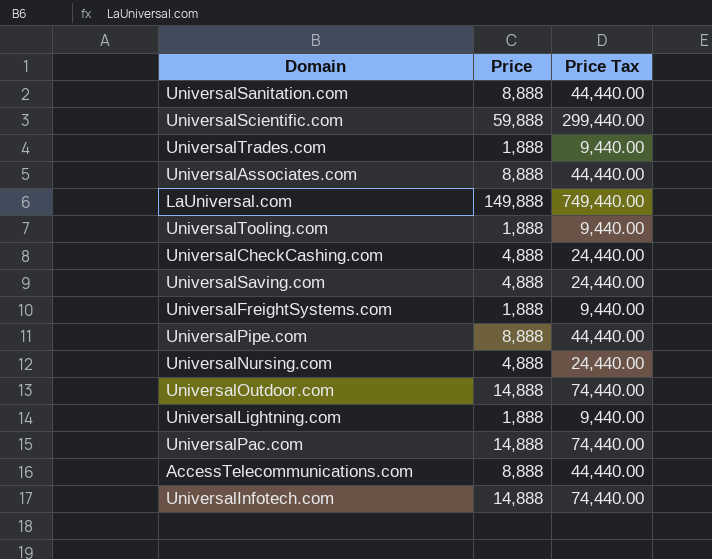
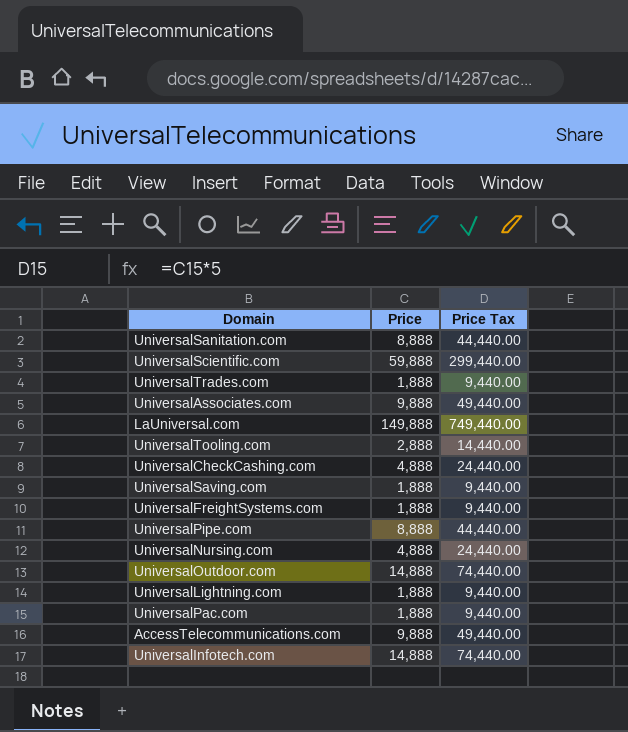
UniversalAssociates.com | Price: 8,888 -> 9,888
UniversalAssociates.com | Price Tax: 44,440.00 -> 49,440.00
UniversalTooling.com | Price: 1,888 -> 2,888
UniversalTooling.com | Price Tax: 9,440.00 -> 14,440.00
UniversalSaving.com | Price: 4,888 -> 1,888
UniversalSaving.com | Price Tax: 24,440.00 -> 9,440.00
UniversalPac.com | Price: 14,888 -> 1,888
UniversalPac.com | Price Tax: 74,440.00 -> 9,440.00
AccessTelecommunications.com | Price: 8,888 -> 9,888
AccessTelecommunications.com | Price Tax: 44,440.00 -> 49,440.00

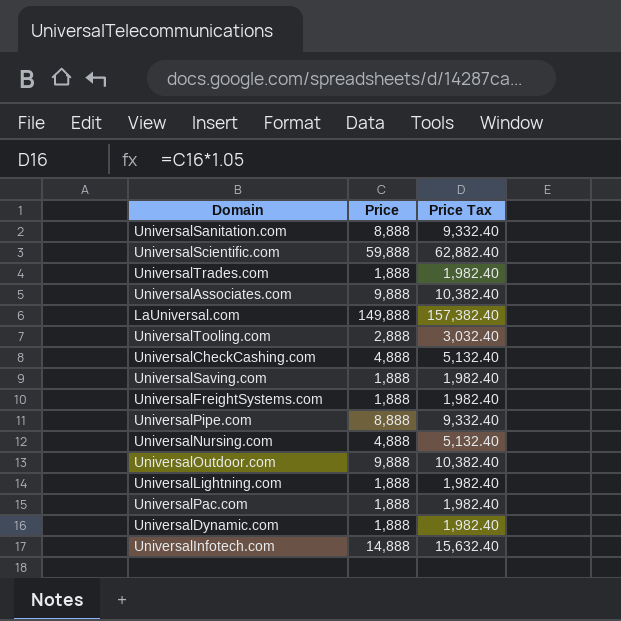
column Price Tax | formula: [Price] * 5 -> [Price] * 1.05
row AccessTelecommunications.com: 9,888 | 49,440.00 -> none
UniversalOutdoor.com | Price: 14,888 -> 9,888
row UniversalDynamic.com: none -> 1,888 | 1,982.40

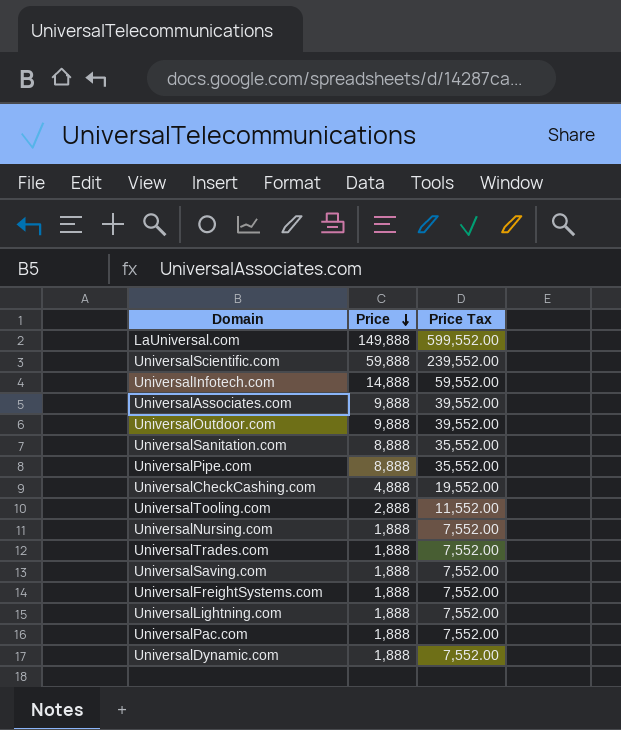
row order: none -> Price descending
column Price Tax | formula: [Price] * 1.05 -> [Price] * 4
UniversalNursing.com | Price: 4,888 -> 1,888

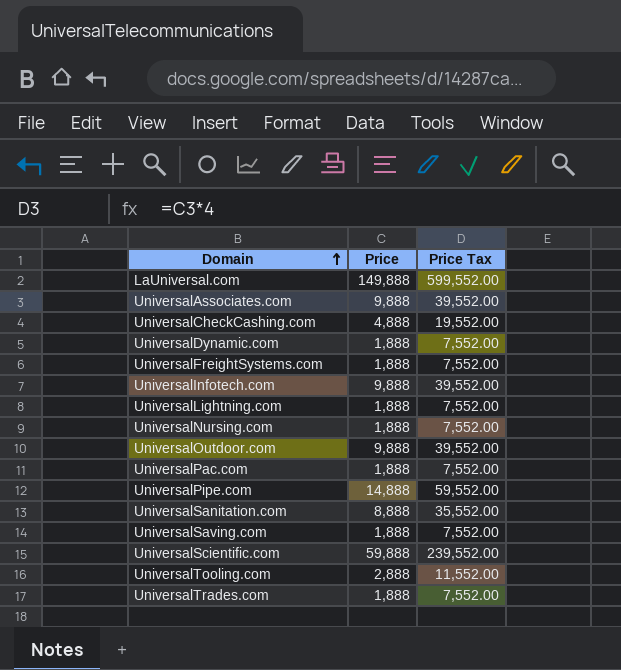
row order: Price descending -> Domain ascending
UniversalInfotech.com | Price: 14,888 -> 9,888
UniversalInfotech.com | Price Tax: 59,552.00 -> 39,552.00
UniversalPipe.com | Price: 8,888 -> 14,888
UniversalPipe.com | Price Tax: 35,552.00 -> 59,552.00

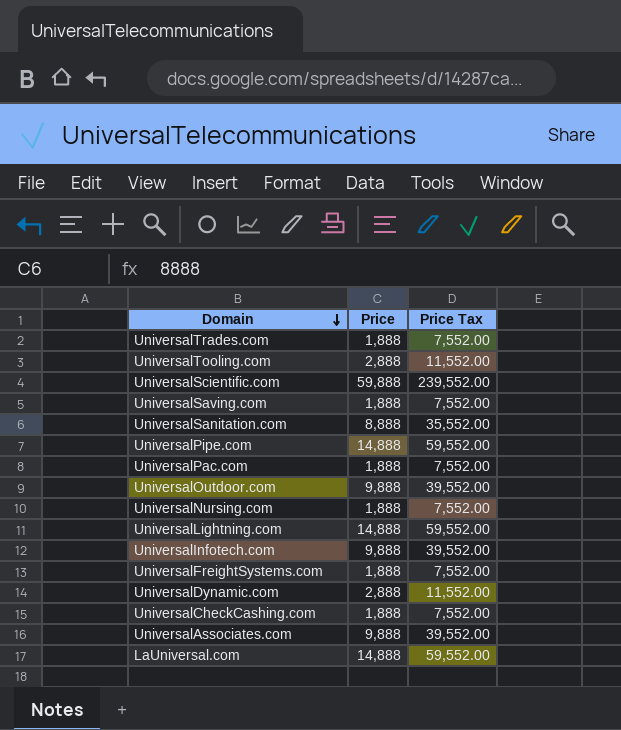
row order: Domain ascending -> Domain descending
UniversalLightning.com | Price: 1,888 -> 14,888
UniversalLightning.com | Price Tax: 7,552.00 -> 59,552.00
UniversalDynamic.com | Price: 1,888 -> 2,888
UniversalDynamic.com | Price Tax: 7,552.00 -> 11,552.00
UniversalCheckCashing.com | Price: 4,888 -> 1,888
UniversalCheckCashing.com | Price Tax: 19,552.00 -> 7,552.00
LaUniversal.com | Price: 149,888 -> 14,888
LaUniversal.com | Price Tax: 599,552.00 -> 59,552.00

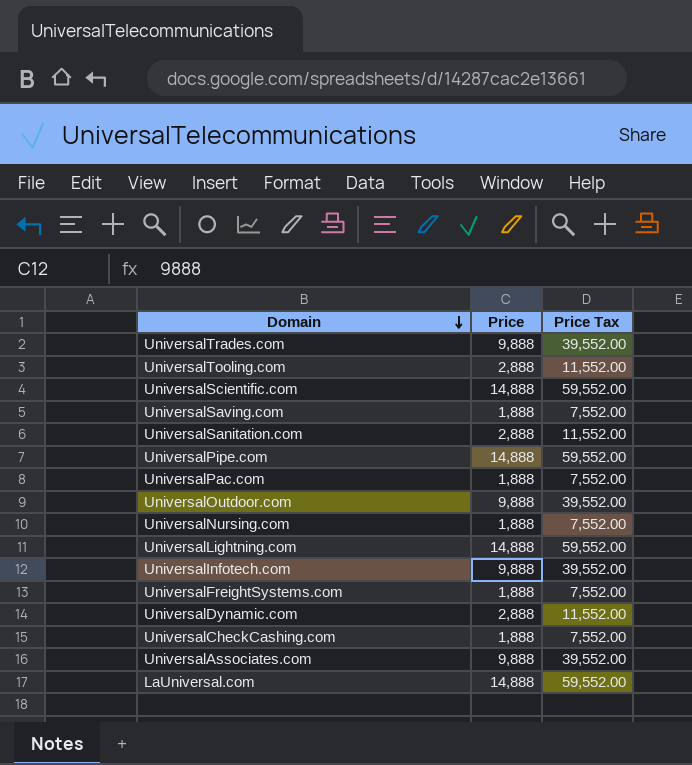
UniversalTrades.com | Price: 1,888 -> 9,888
UniversalTrades.com | Price Tax: 7,552.00 -> 39,552.00
UniversalScientific.com | Price: 59,888 -> 14,888
UniversalScientific.com | Price Tax: 239,552.00 -> 59,552.00
UniversalSanitation.com | Price: 8,888 -> 2,888
UniversalSanitation.com | Price Tax: 35,552.00 -> 11,552.00

